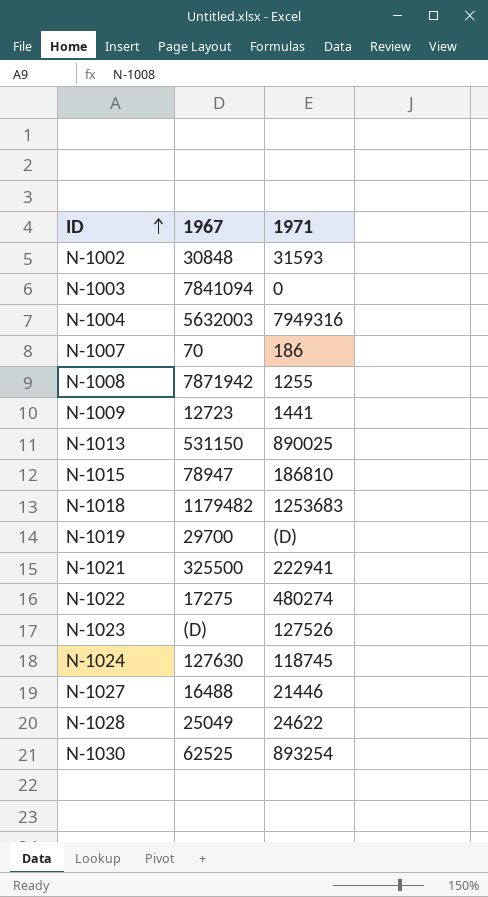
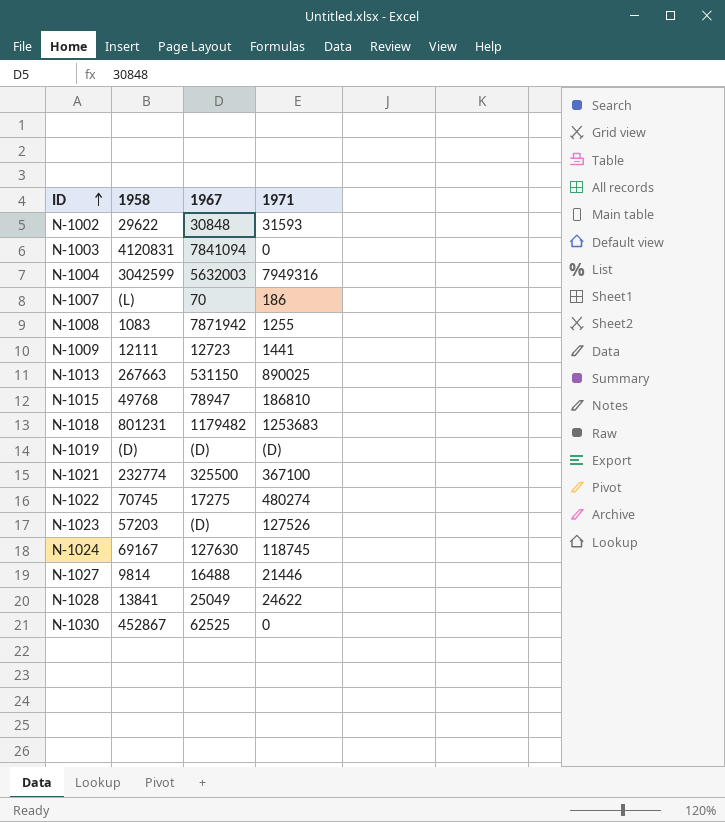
column 1958 | position: none -> 2
N-1019 | 1967: 29700 -> (D)
N-1021 | 1971: 222941 -> 367100
N-1030 | 1971: 893254 -> 0

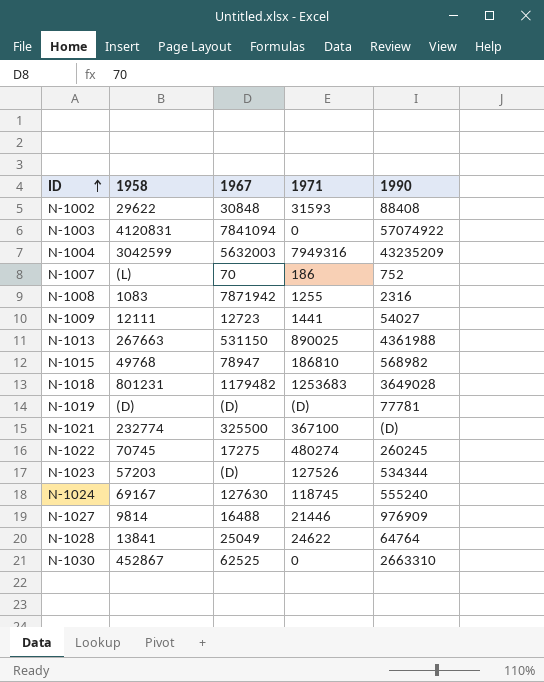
column 1990 | position: none -> 5

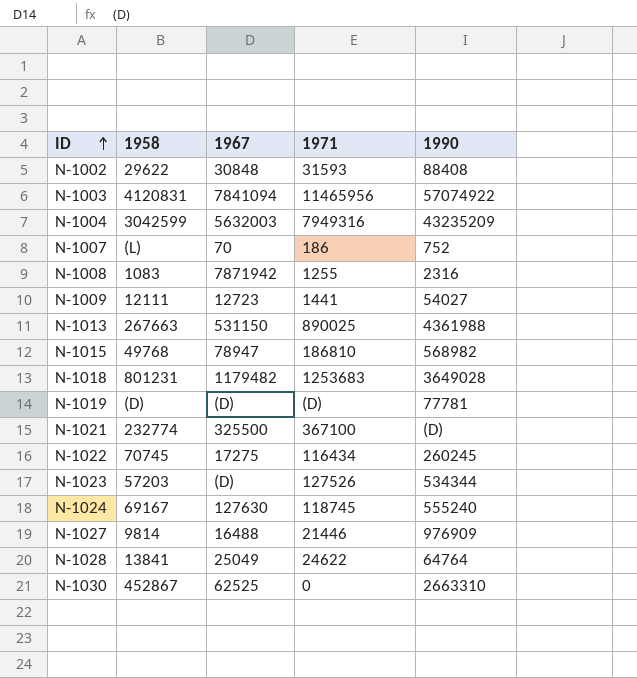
N-1003 | 1971: 0 -> 11465956
N-1022 | 1971: 480274 -> 116434

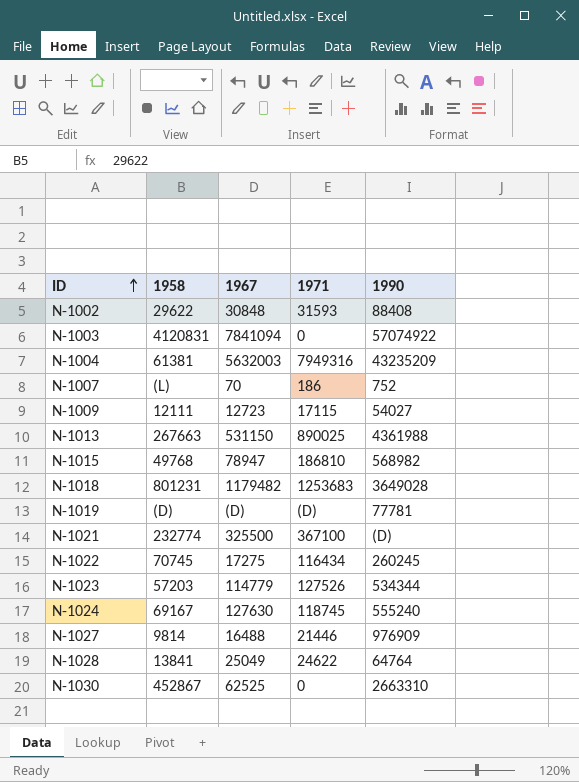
row N-1008: 1083 | 7871942 | 1255 | 2316 -> none
N-1003 | 1971: 11465956 -> 0
N-1004 | 1958: 3042599 -> 61381
N-1009 | 1971: 1441 -> 17115
N-1023 | 1967: (D) -> 114779

